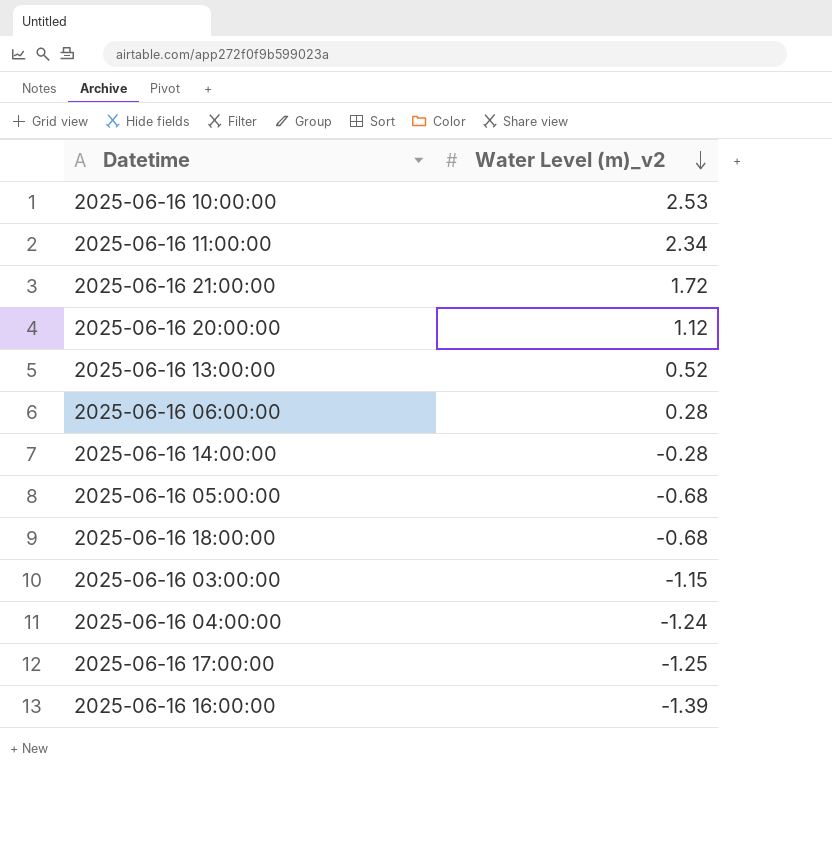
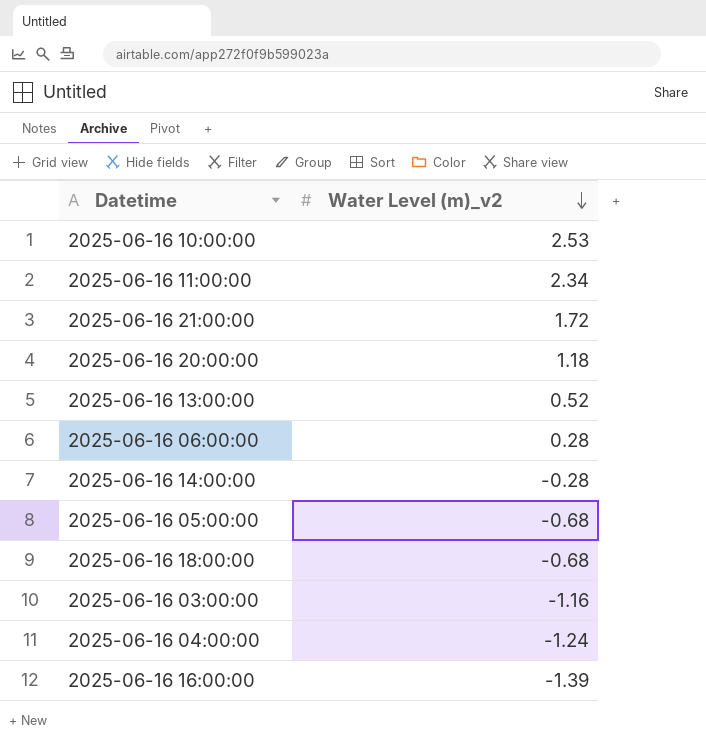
row 2025-06-16 17:00:00: -1.25 -> none
2025-06-16 20:00:00 | Water Level (m)_v2: 1.12 -> 1.18
2025-06-16 03:00:00 | Water Level (m)_v2: -1.15 -> -1.16

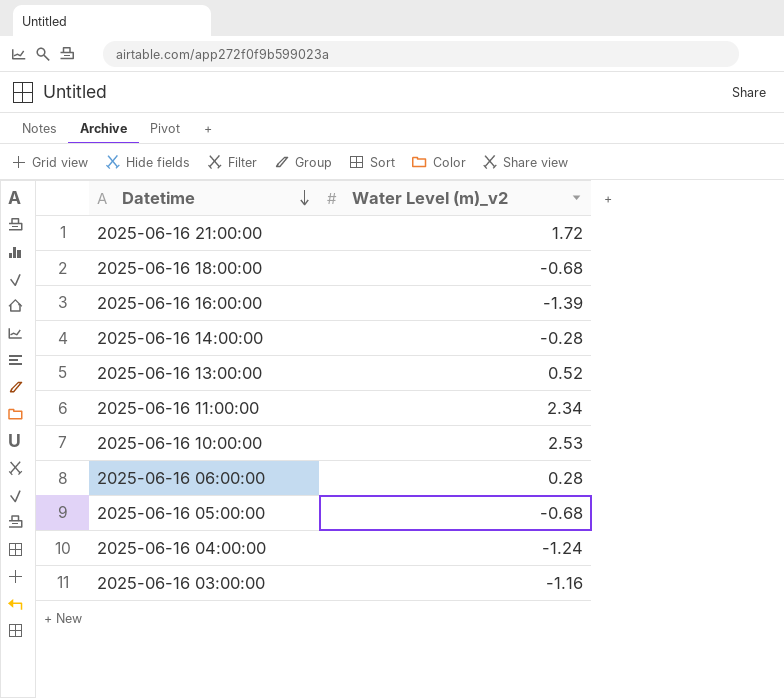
row order: Water Level (m)_v2 descending -> Datetime descending
row 2025-06-16 20:00:00: 1.18 -> none

